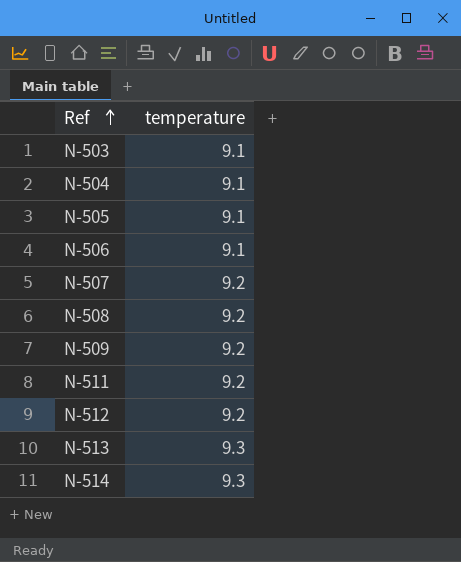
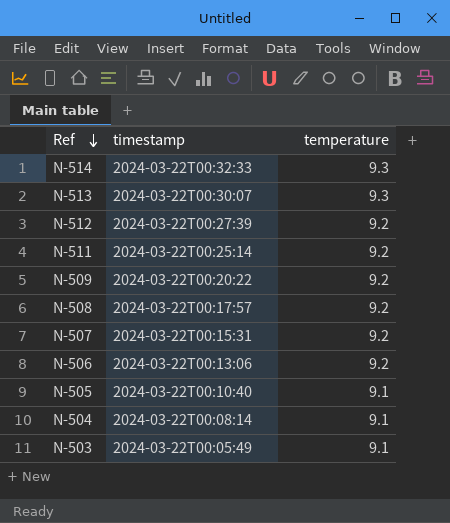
row order: Ref ascending -> Ref descending
column timestamp | position: none -> 2
N-506 | temperature: 9.1 -> 9.2

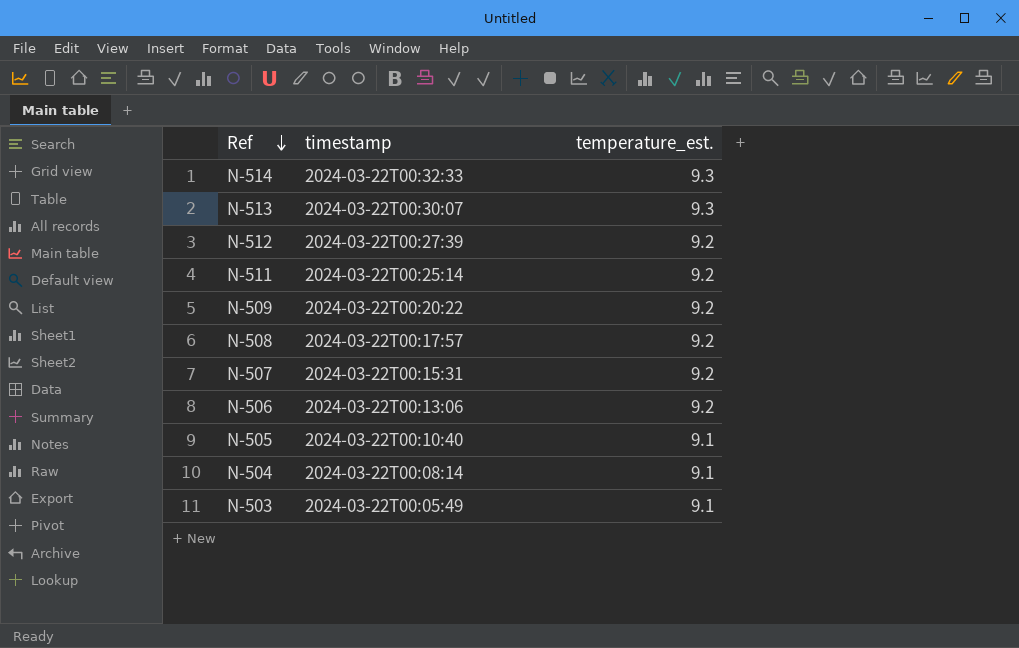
column name: temperature -> temperature_est.

